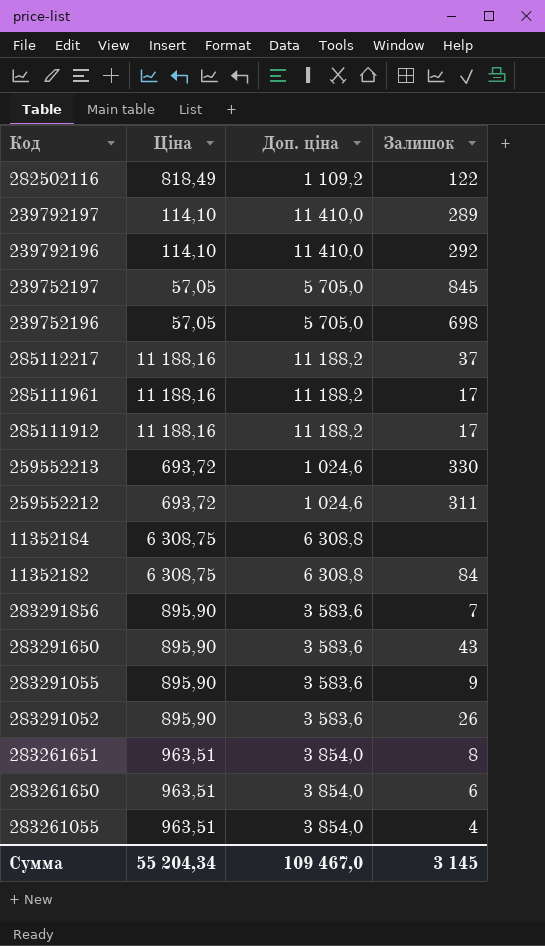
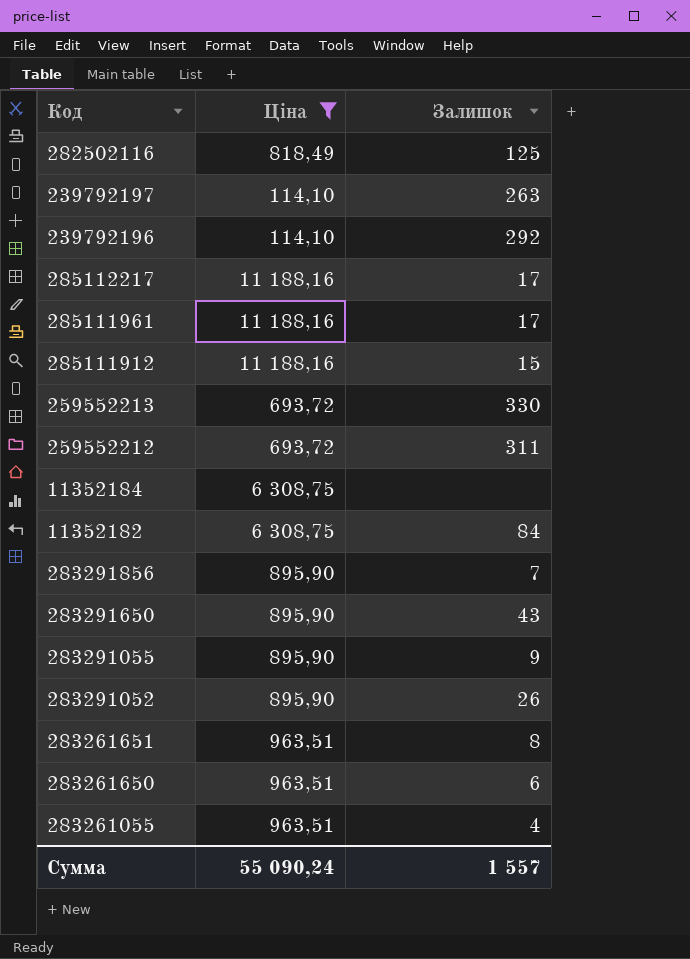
filter: none -> Ціна != 57,05
column Доп. ціна | position: 3 -> none
282502116 | Залишок: 122 -> 125
239792197 | Залишок: 289 -> 263
285112217 | Залишок: 37 -> 17
285111912 | Залишок: 17 -> 15
Сумма | Ціна: 55 204,34 -> 55 090,24
Сумма | Залишок: 3 145 -> 1 557

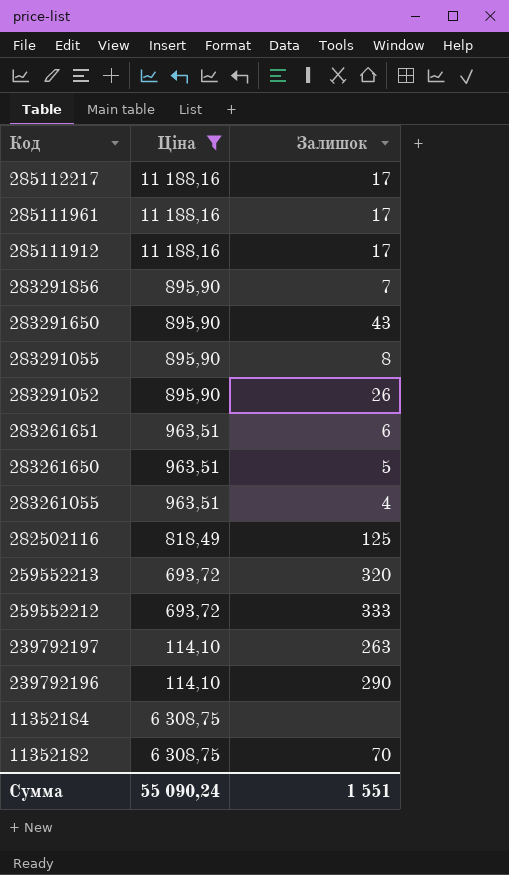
row order: none -> Код descending
285111912 | Залишок: 15 -> 17
283291055 | Залишок: 9 -> 8
283261651 | Залишок: 8 -> 6
283261650 | Залишок: 6 -> 5
259552213 | Залишок: 330 -> 320
259552212 | Залишок: 311 -> 333
239792196 | Залишок: 292 -> 290
11352182 | Залишок: 84 -> 70
Сумма | Залишок: 1 557 -> 1 551

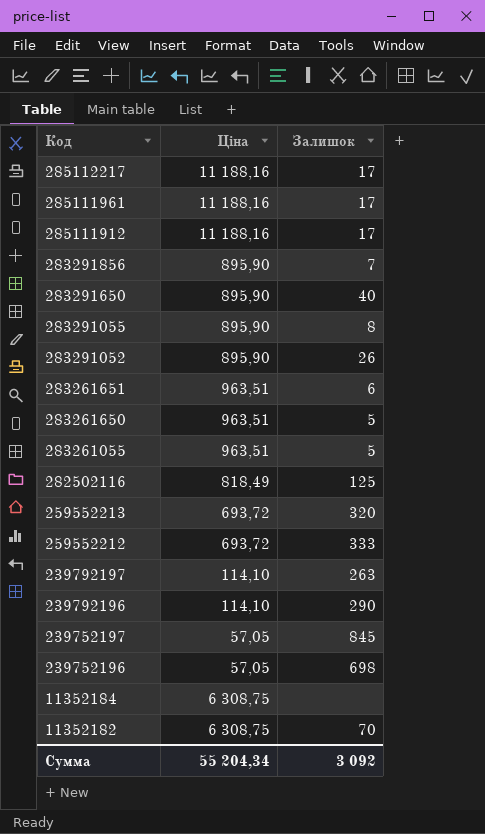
filter: Ціна != 57,05 -> none
283291650 | Залишок: 43 -> 40
283261055 | Залишок: 4 -> 5
Сумма | Ціна: 55 090,24 -> 55 204,34
Сумма | Залишок: 1 551 -> 3 092

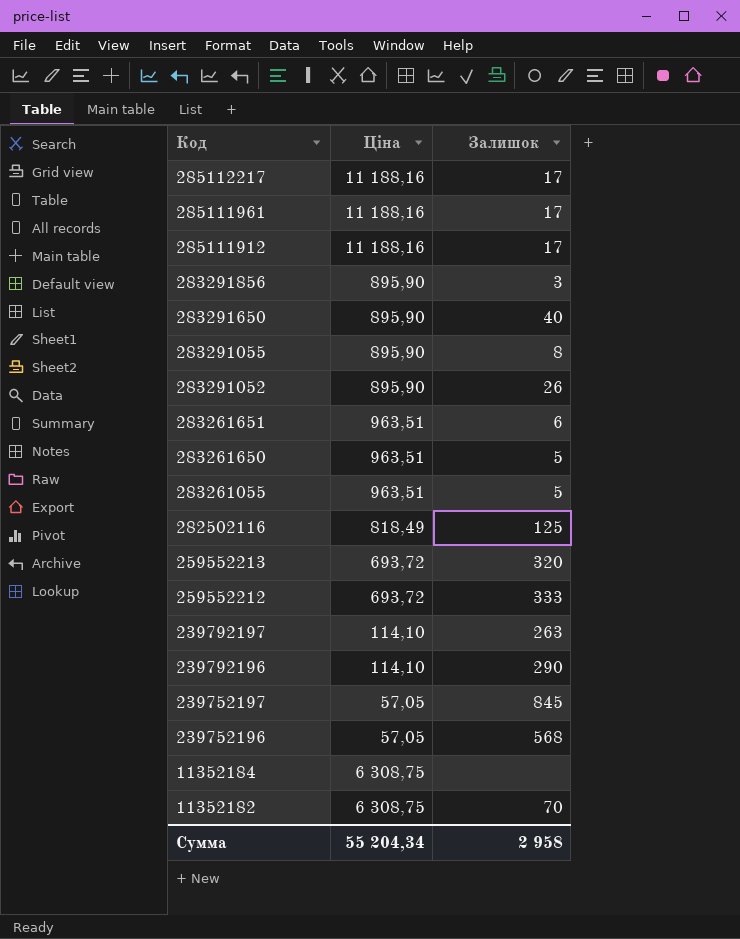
283291856 | Залишок: 7 -> 3
239752196 | Залишок: 698 -> 568
Сумма | Залишок: 3 092 -> 2 958

